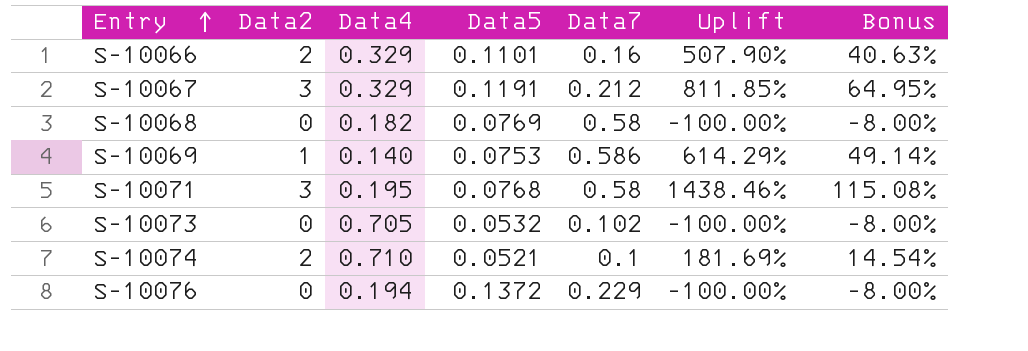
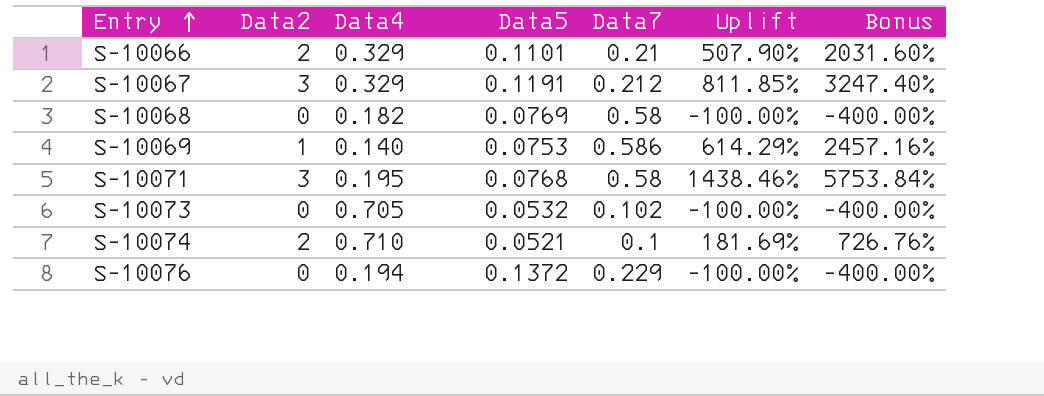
column Bonus | formula: [Uplift] * 0.08 -> [Uplift] * 4
S-10066 | Data7: 0.16 -> 0.21

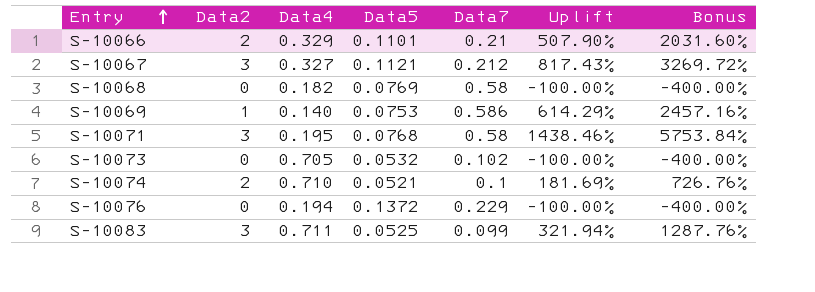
S-10067 | Data4: 0.329 -> 0.327
S-10067 | Data5: 0.1191 -> 0.1121
S-10067 | Uplift: 811.85% -> 817.43%
S-10067 | Bonus: 3247.40% -> 3269.72%
row S-10083: none -> 3 | 0.711 | 0.0525 | 0.099 | 321.94% | 1287.76%

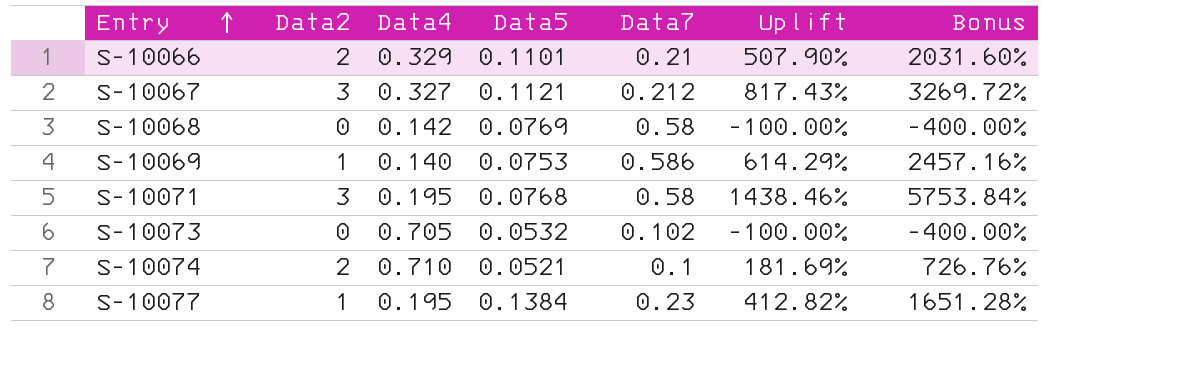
row S-10076: 0 | 0.194 | 0.1372 | 0.229 | -100.00% | -400.00% -> none
row S-10083: 3 | 0.711 | 0.0525 | 0.099 | 321.94% | 1287.76% -> none
S-10068 | Data4: 0.182 -> 0.142
row S-10077: none -> 1 | 0.195 | 0.1384 | 0.23 | 412.82% | 1651.28%

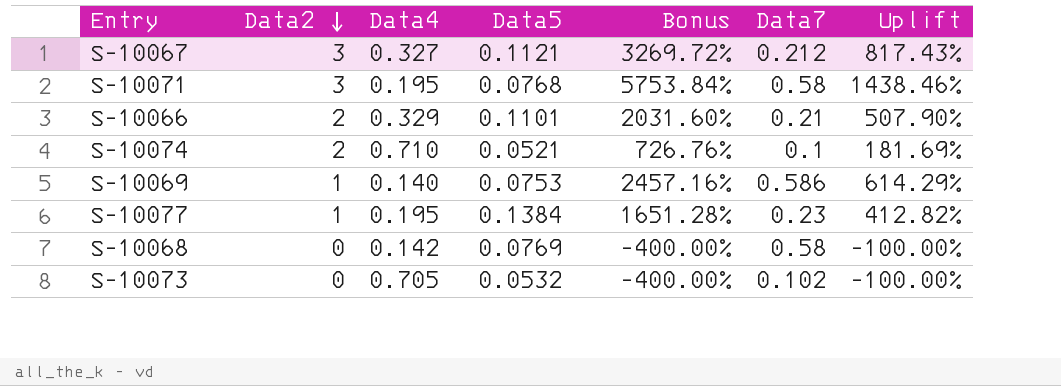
row order: Entry ascending -> Data2 descending
column Bonus | position: 7 -> 5

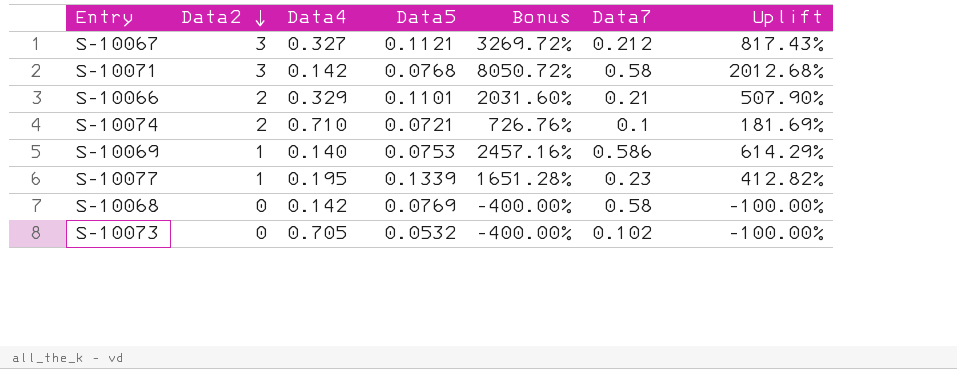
S-10071 | Data4: 0.195 -> 0.142
S-10071 | Bonus: 5753.84% -> 8050.72%
S-10071 | Uplift: 1438.46% -> 2012.68%
S-10074 | Data5: 0.0521 -> 0.0721
S-10077 | Data5: 0.1384 -> 0.1339

